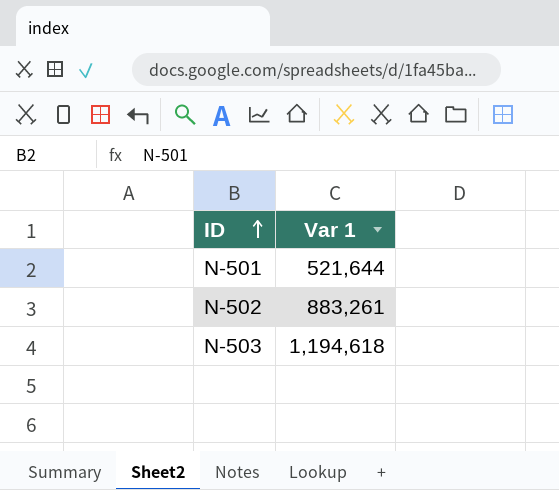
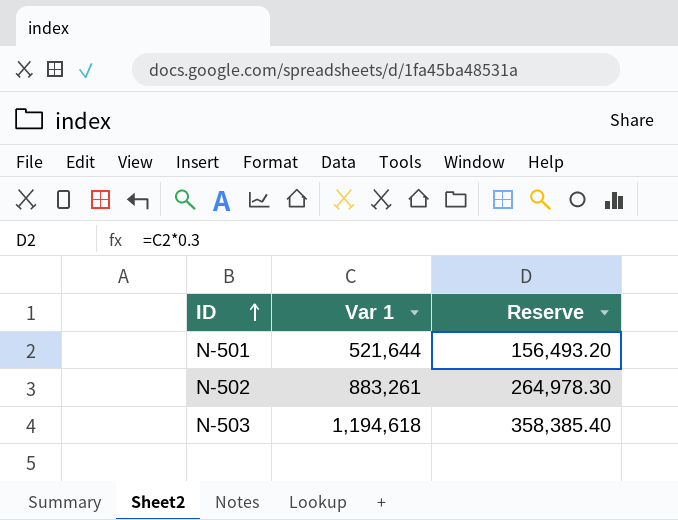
column Reserve | formula: none -> [Var 1] * 0.3

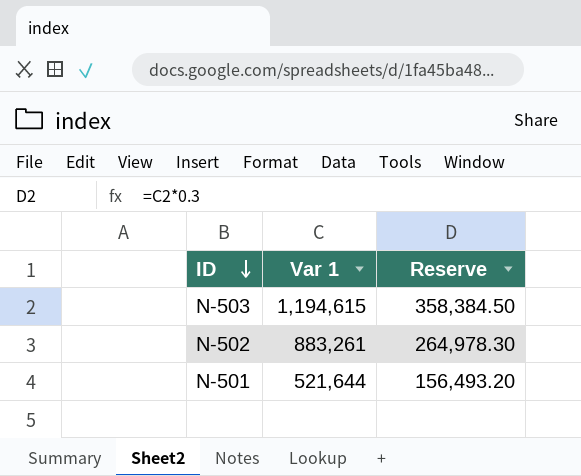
row order: ID ascending -> ID descending
N-503 | Var 1: 1,194,618 -> 1,194,615
N-503 | Reserve: 358,385.40 -> 358,384.50

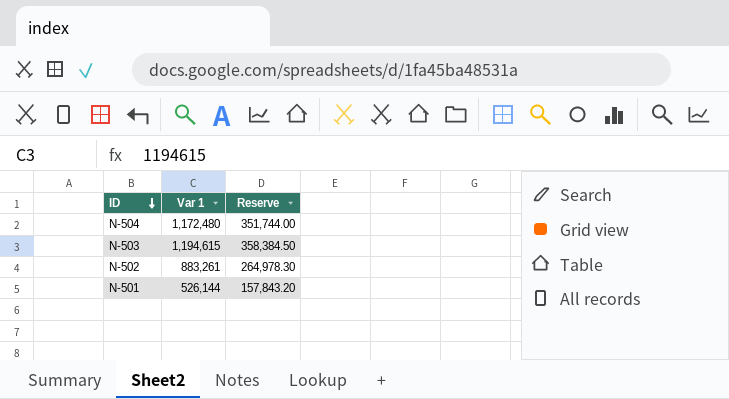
row N-504: none -> 1,172,480 | 351,744.00
N-501 | Var 1: 521,644 -> 526,144
N-501 | Reserve: 156,493.20 -> 157,843.20

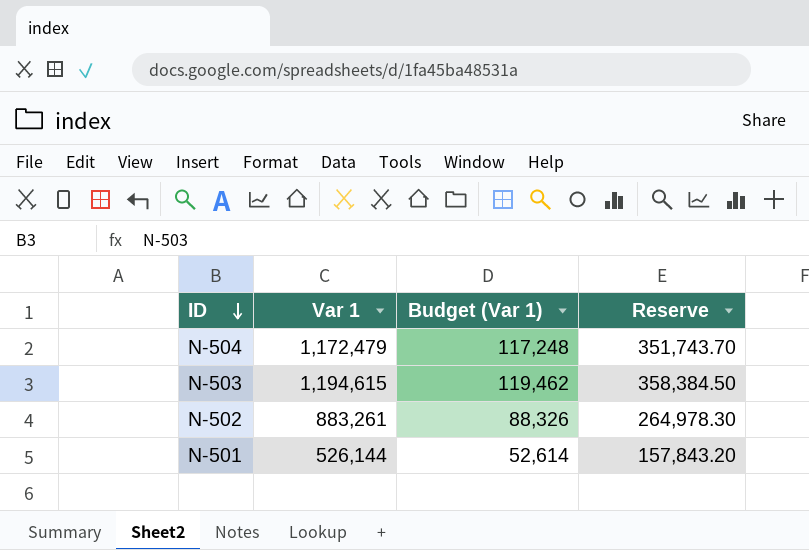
column Budget (Var 1) | formula: none -> [Var 1] * 0.1
N-504 | Var 1: 1,172,480 -> 1,172,479
N-504 | Reserve: 351,744.00 -> 351,743.70

